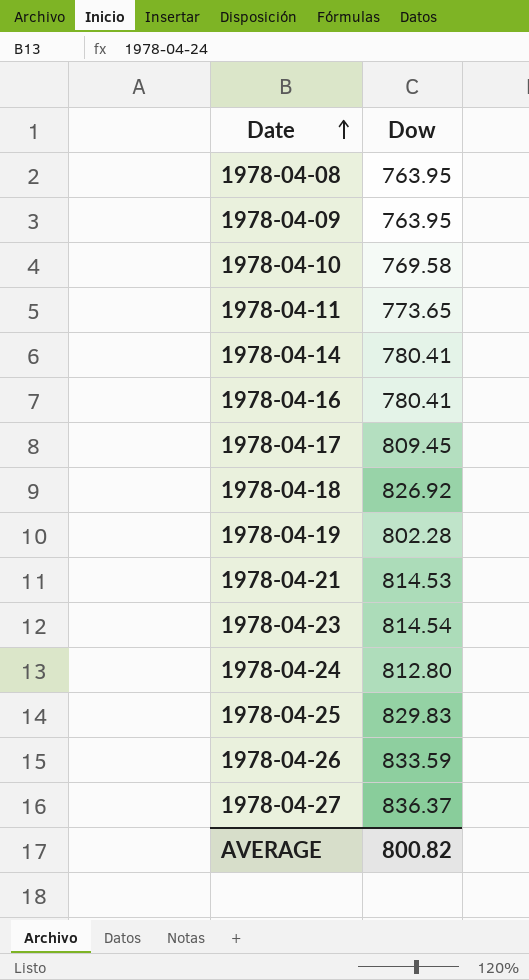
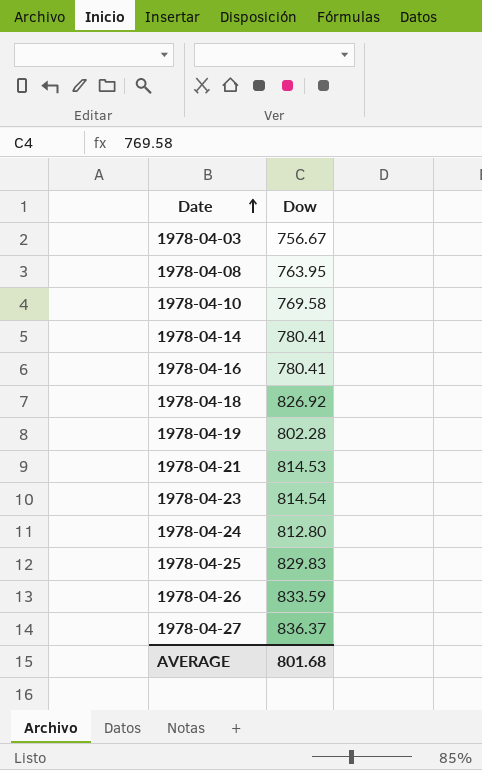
row 1978-04-09: 763.95 -> none
row 1978-04-11: 773.65 -> none
row 1978-04-17: 809.45 -> none
row 1978-04-03: none -> 756.67
AVERAGE | Dow: 800.82 -> 801.68

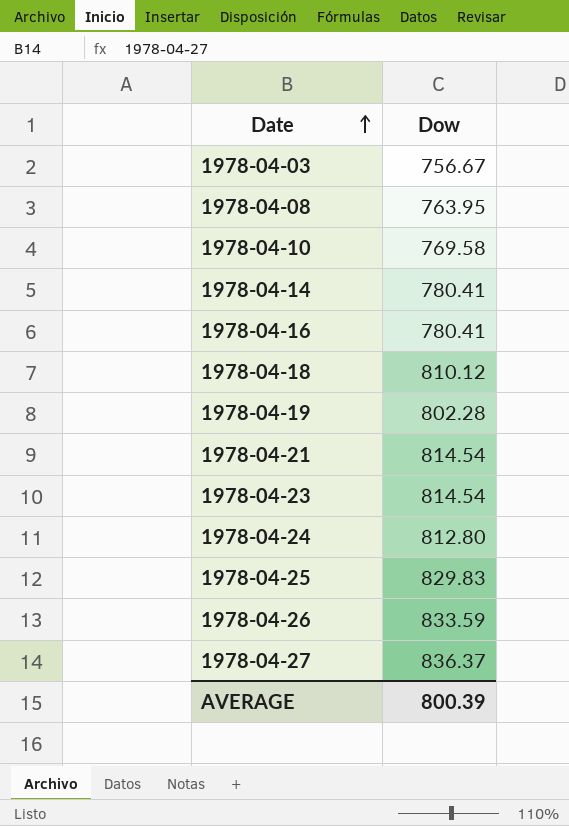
1978-04-18 | Dow: 826.92 -> 810.12
1978-04-21 | Dow: 814.53 -> 814.54
AVERAGE | Dow: 801.68 -> 800.39

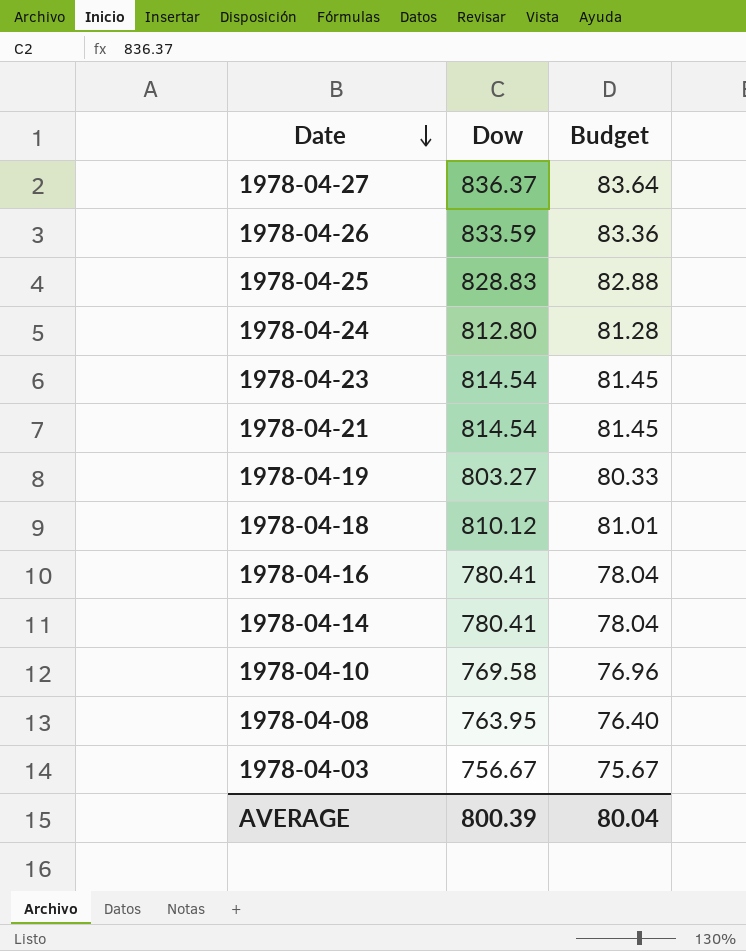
row order: Date ascending -> Date descending
column Budget | formula: none -> [Dow] * 0.1
1978-04-25 | Dow: 829.83 -> 828.83
1978-04-19 | Dow: 802.28 -> 803.27

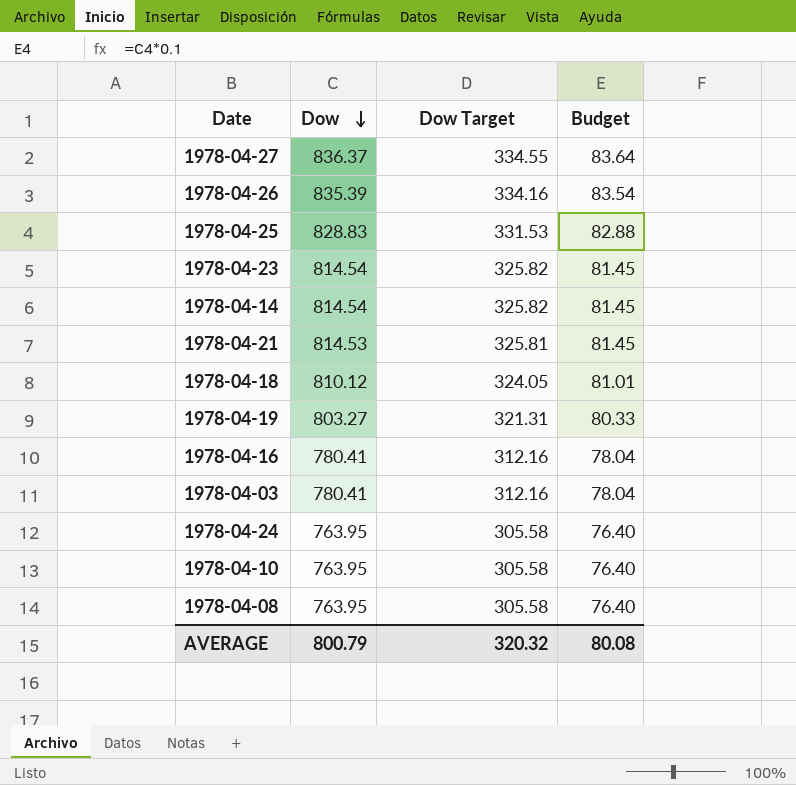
row order: Date descending -> Dow descending
column Dow Target | formula: none -> [Dow] * 0.4
1978-04-26 | Dow: 833.59 -> 835.39
1978-04-26 | Budget: 83.36 -> 83.54
1978-04-14 | Dow: 780.41 -> 814.54
1978-04-14 | Budget: 78.04 -> 81.45
1978-04-21 | Dow: 814.54 -> 814.53
1978-04-03 | Dow: 756.67 -> 780.41
1978-04-03 | Budget: 75.67 -> 78.04
1978-04-24 | Dow: 812.80 -> 763.95
1978-04-24 | Budget: 81.28 -> 76.40
1978-04-10 | Dow: 769.58 -> 763.95
1978-04-10 | Budget: 76.96 -> 76.40
AVERAGE | Dow: 800.39 -> 800.79
AVERAGE | Budget: 80.04 -> 80.08

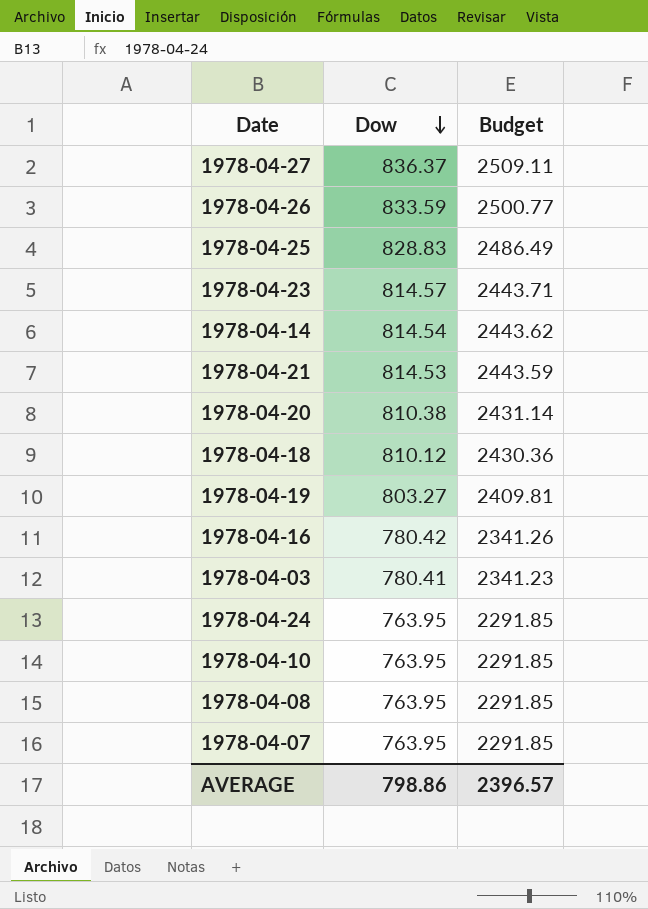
column Dow Target | formula: [Dow] * 0.4 -> none
column Budget | formula: [Dow] * 0.1 -> [Dow] * 3
1978-04-26 | Dow: 835.39 -> 833.59
1978-04-23 | Dow: 814.54 -> 814.57
row 1978-04-20: none -> 810.38 | 2431.14
1978-04-16 | Dow: 780.41 -> 780.42
row 1978-04-07: none -> 763.95 | 2291.85
AVERAGE | Dow: 800.79 -> 798.86
AVERAGE | Budget: 80.08 -> 2396.57

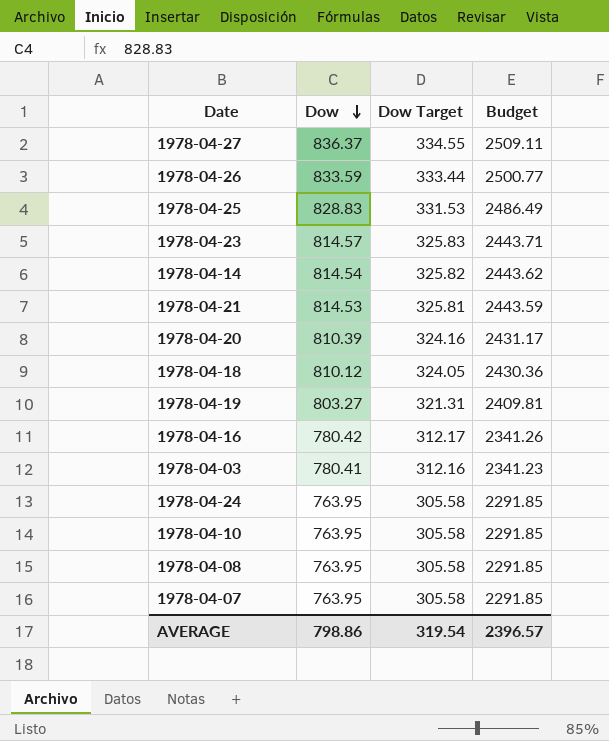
column Dow Target | formula: none -> [Dow] * 0.4
1978-04-20 | Dow: 810.38 -> 810.39
1978-04-20 | Budget: 2431.14 -> 2431.17

